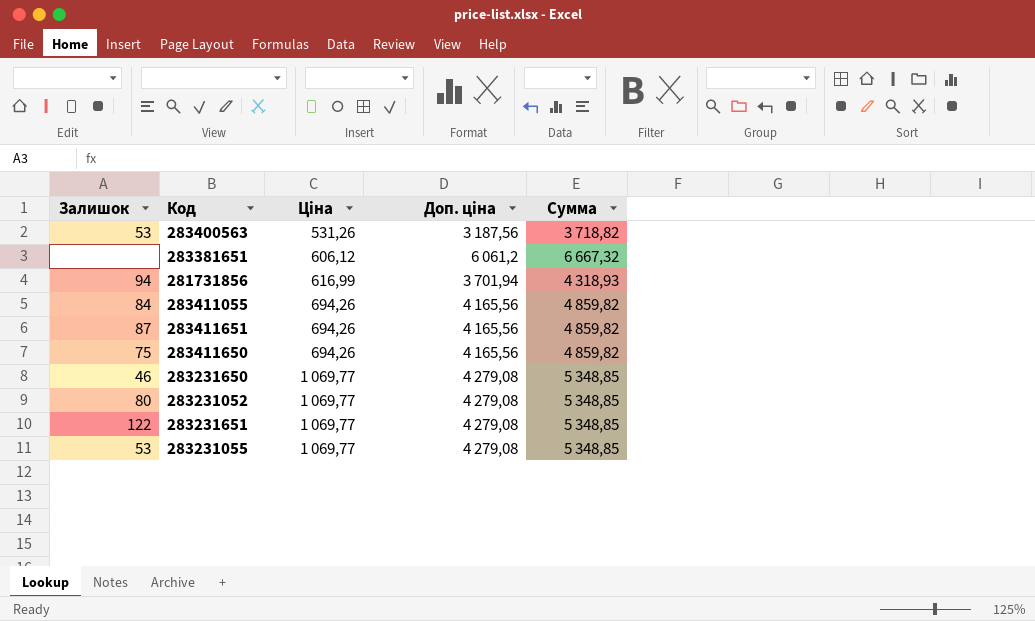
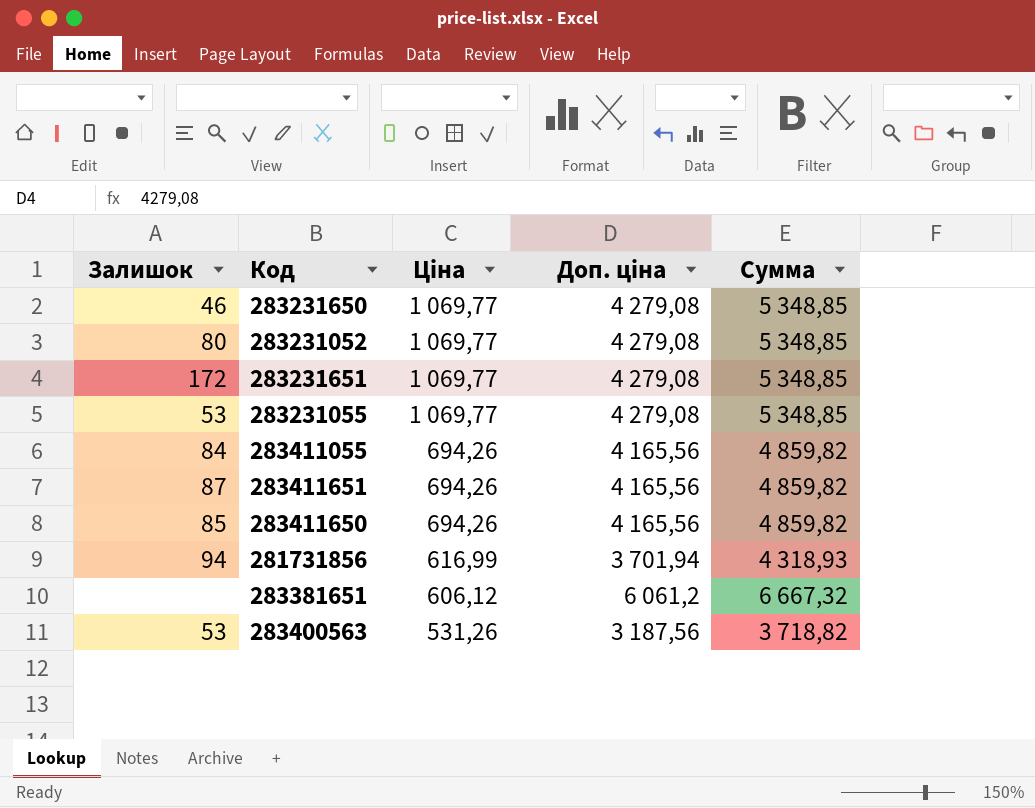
row order: Ціна ascending -> Ціна descending
283231651 | Залишок: 122 -> 172
283411650 | Залишок: 75 -> 85

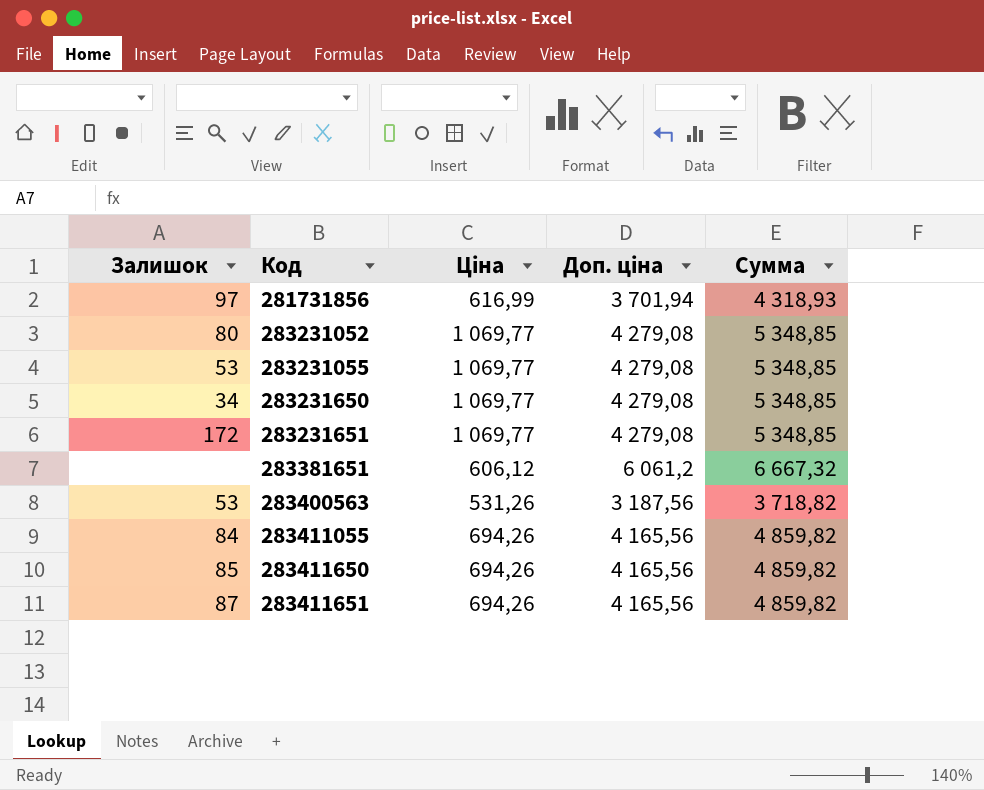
row order: Ціна descending -> Код ascending
281731856 | Залишок: 94 -> 97
283231650 | Залишок: 46 -> 34

